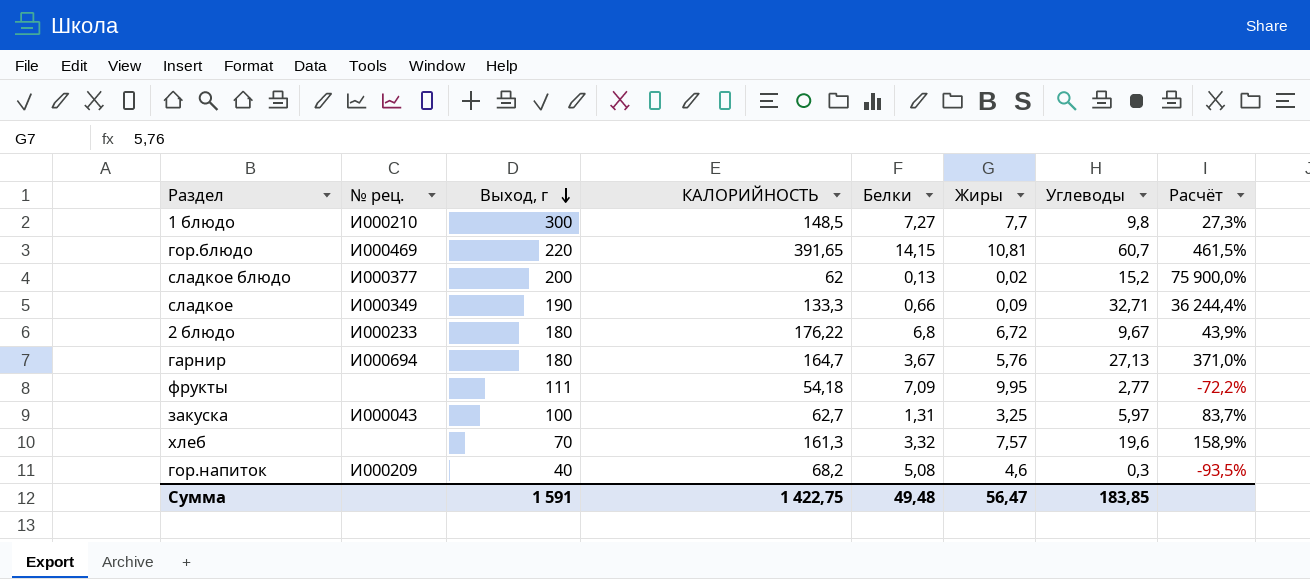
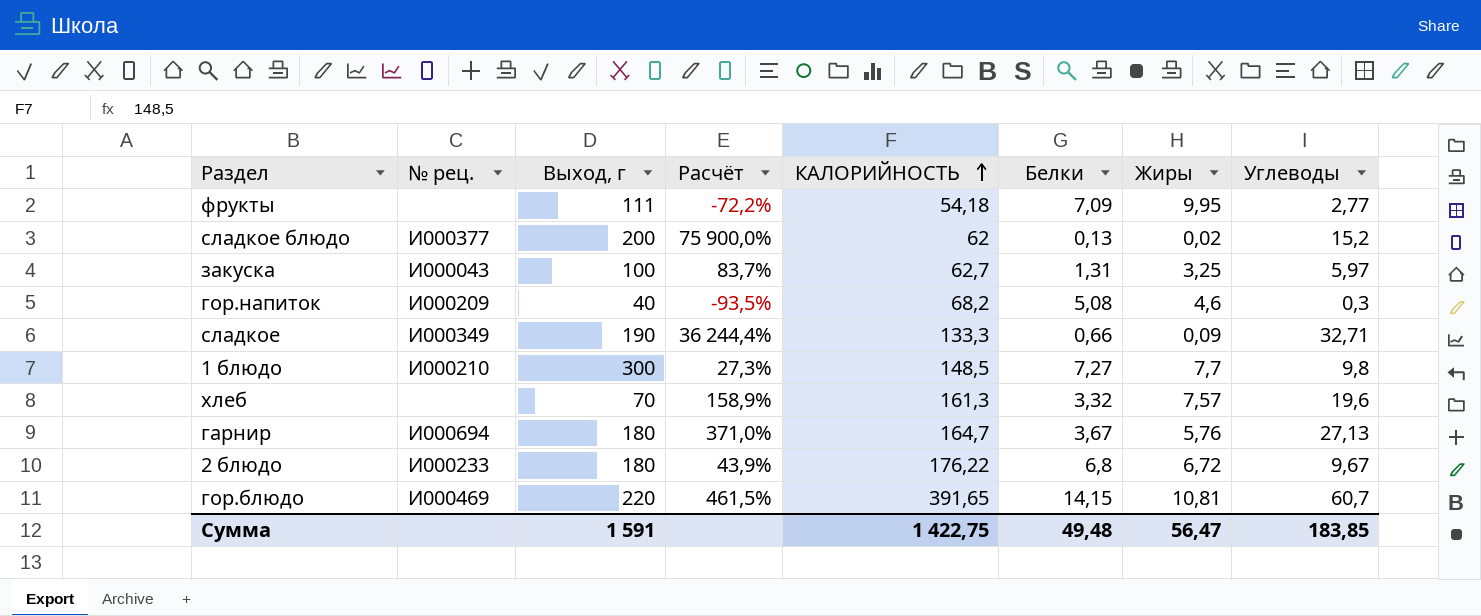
row order: Выход, г descending -> КАЛОРИЙНОСТЬ ascending
column Расчёт | position: 8 -> 4

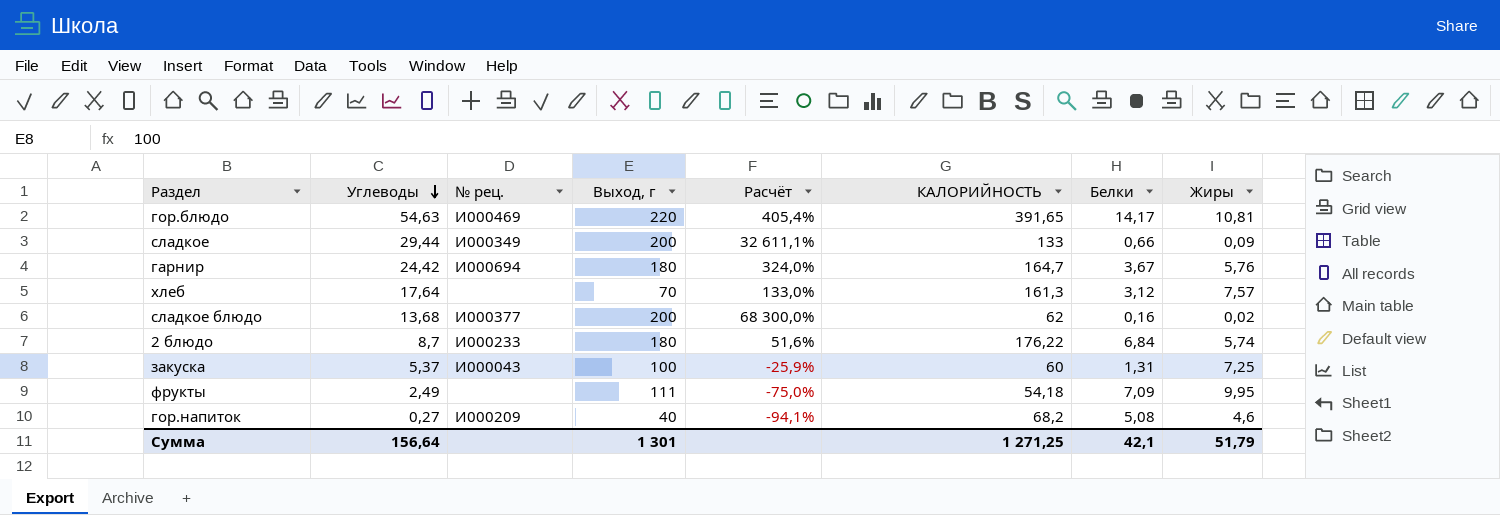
row order: КАЛОРИЙНОСТЬ ascending -> Углеводы descending
column Углеводы | position: 8 -> 2
row 1 блюдо: И000210 | 300 | 27,3% | 148,5 | 7,27 | 7,7 | 9,8 -> none
гор.блюдо | Углеводы: 60,7 -> 54,63
гор.блюдо | Расчёт: 461,5% -> 405,4%
гор.блюдо | Белки: 14,15 -> 14,17
сладкое | Углеводы: 32,71 -> 29,44
сладкое | Выход, г: 190 -> 200
сладкое | Расчёт: 36 244,4% -> 32 611,1%
сладкое | КАЛОРИЙНОСТЬ: 133,3 -> 133
гарнир | Углеводы: 27,13 -> 24,42
гарнир | Расчёт: 371,0% -> 324,0%
хлеб | Углеводы: 19,6 -> 17,64
хлеб | Расчёт: 158,9% -> 133,0%
хлеб | Белки: 3,32 -> 3,12
сладкое блюдо | Углеводы: 15,2 -> 13,68
сладкое блюдо | Расчёт: 75 900,0% -> 68 300,0%
сладкое блюдо | Белки: 0,13 -> 0,16
2 блюдо | Углеводы: 9,67 -> 8,7
2 блюдо | Расчёт: 43,9% -> 51,6%
2 блюдо | Белки: 6,8 -> 6,84
2 блюдо | Жиры: 6,72 -> 5,74
закуска | Углеводы: 5,97 -> 5,37
закуска | Расчёт: 83,7% -> -25,9%
закуска | КАЛОРИЙНОСТЬ: 62,7 -> 60
закуска | Жиры: 3,25 -> 7,25
фрукты | Углеводы: 2,77 -> 2,49
фрукты | Расчёт: -72,2% -> -75,0%
гор.напиток | Углеводы: 0,3 -> 0,27
гор.напиток | Расчёт: -93,5% -> -94,1%
Сумма | Углеводы: 183,85 -> 156,64
Сумма | Выход, г: 1 591 -> 1 301
Сумма | КАЛОРИЙНОСТЬ: 1 422,75 -> 1 271,25
Сумма | Белки: 49,48 -> 42,1
Сумма | Жиры: 56,47 -> 51,79

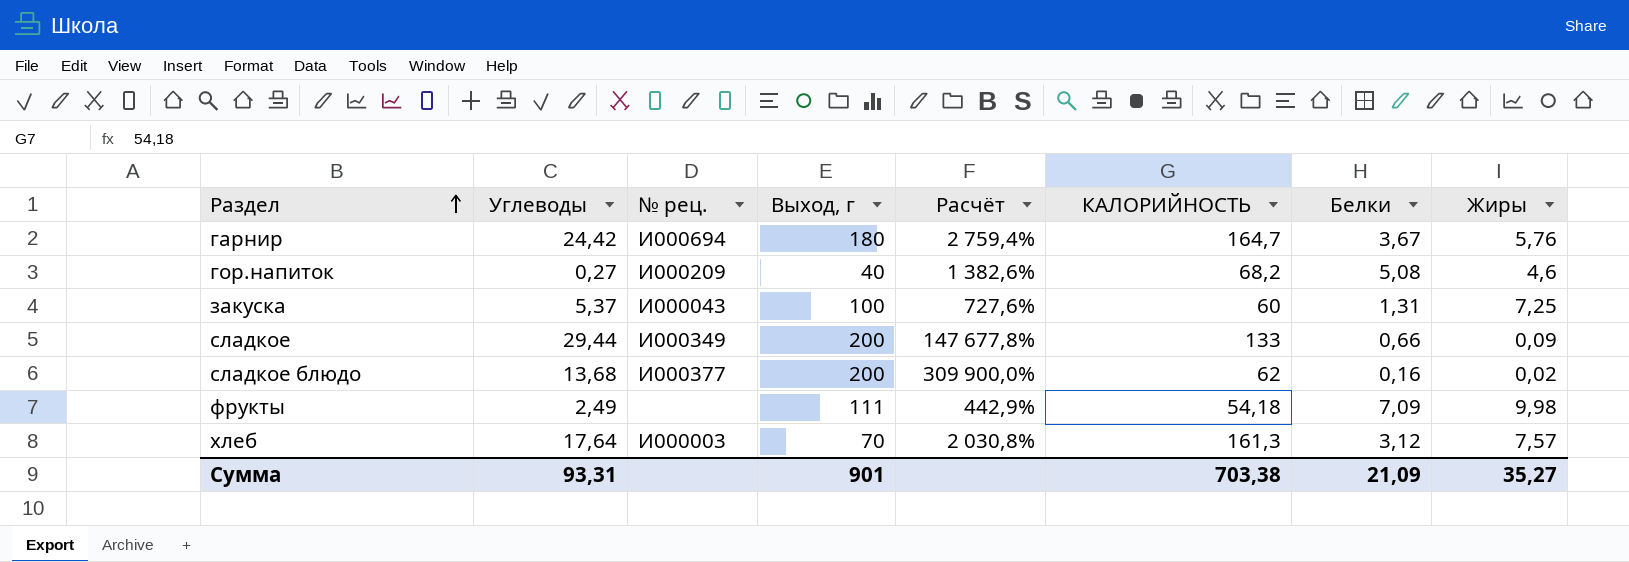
row order: Углеводы descending -> Раздел ascending
column Расчёт | formula: ([Углеводы] - [Жиры]) / [Жиры] -> ([КАЛОРИЙНОСТЬ] - [Жиры]) / [Жиры]
row гор.блюдо: 54,63 | И000469 | 220 | 405,4% | 391,65 | 14,17 | 10,81 -> none
row 2 блюдо: 8,7 | И000233 | 180 | 51,6% | 176,22 | 6,84 | 5,74 -> none
фрукты | Жиры: 9,95 -> 9,98
хлеб | № рец.: none -> И000003
Сумма | Углеводы: 156,64 -> 93,31
Сумма | Выход, г: 1 301 -> 901
Сумма | КАЛОРИЙНОСТЬ: 1 271,25 -> 703,38
Сумма | Белки: 42,1 -> 21,09
Сумма | Жиры: 51,79 -> 35,27

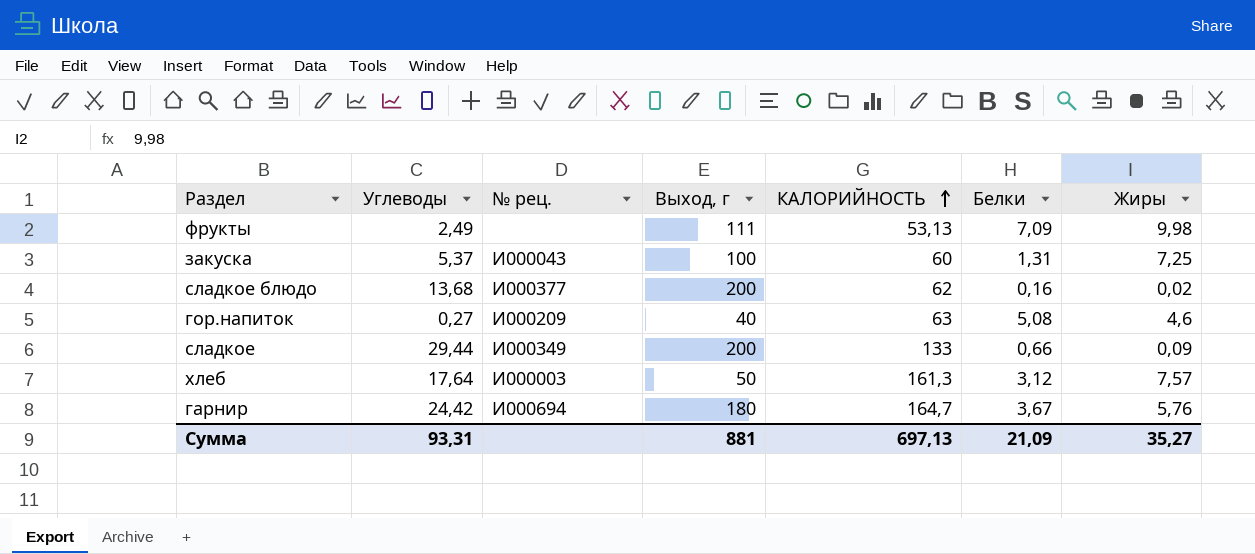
row order: Раздел ascending -> КАЛОРИЙНОСТЬ ascending
column Расчёт | formula: ([КАЛОРИЙНОСТЬ] - [Жиры]) / [Жиры] -> none
фрукты | КАЛОРИЙНОСТЬ: 54,18 -> 53,13
гор.напиток | КАЛОРИЙНОСТЬ: 68,2 -> 63
хлеб | Выход, г: 70 -> 50
Сумма | Выход, г: 901 -> 881
Сумма | КАЛОРИЙНОСТЬ: 703,38 -> 697,13

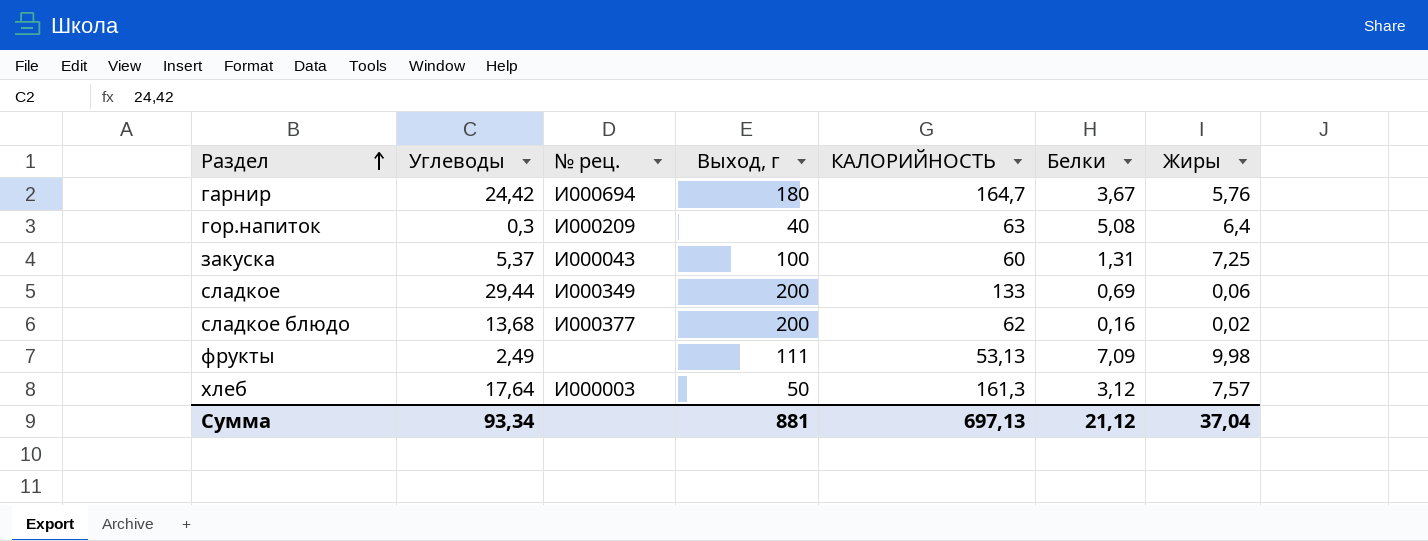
row order: КАЛОРИЙНОСТЬ ascending -> Раздел ascending
гор.напиток | Углеводы: 0,27 -> 0,3
гор.напиток | Жиры: 4,6 -> 6,4
сладкое | Белки: 0,66 -> 0,69
сладкое | Жиры: 0,09 -> 0,06
Сумма | Углеводы: 93,31 -> 93,34
Сумма | Белки: 21,09 -> 21,12
Сумма | Жиры: 35,27 -> 37,04

